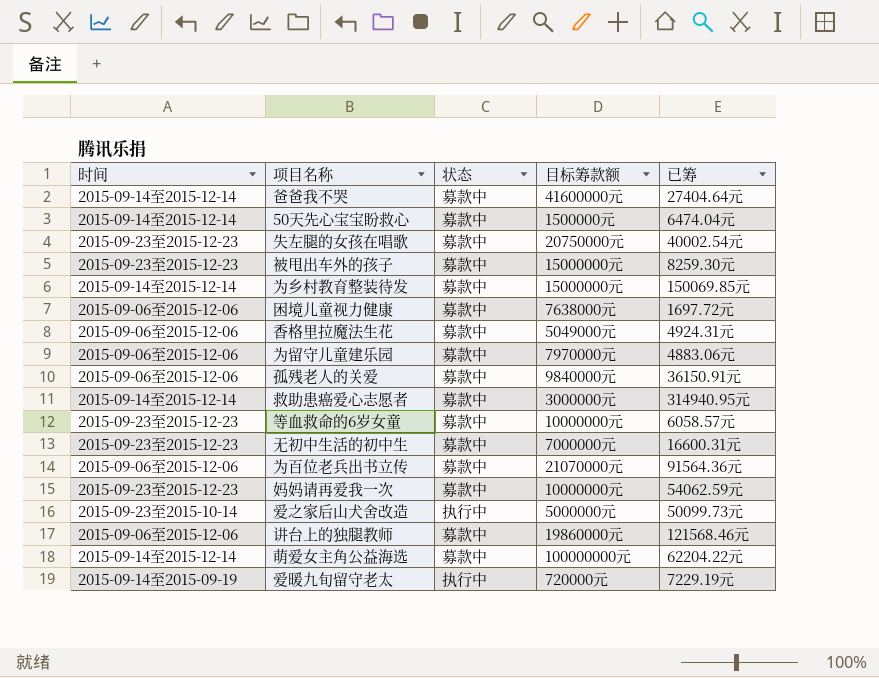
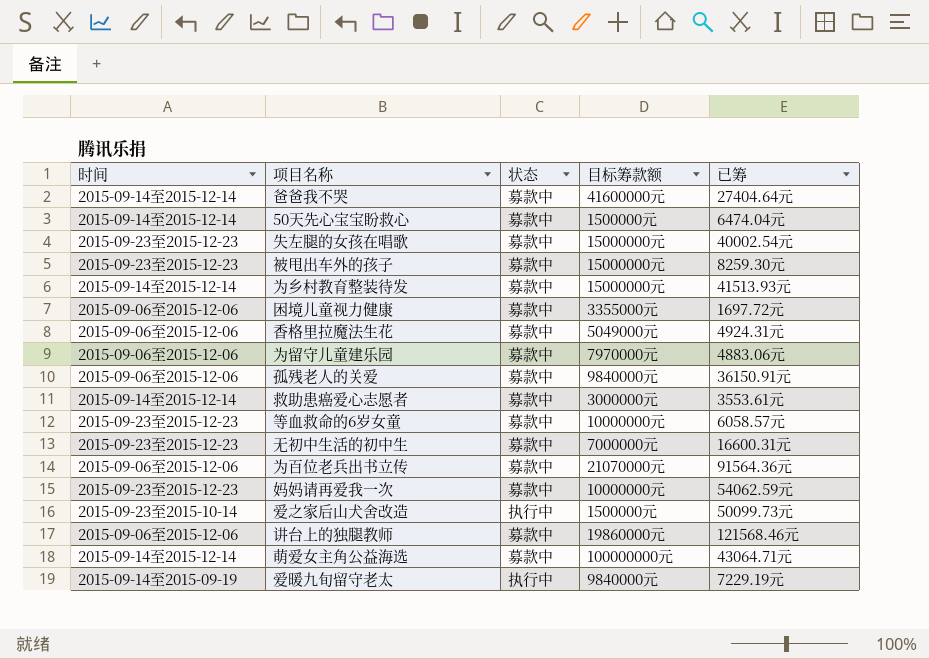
失左腿的女孩在唱歌 | 目标筹款额: 20750000元 -> 15000000元
为乡村教育整装待发 | 已筹: 150069.85元 -> 41513.93元
困境儿童视力健康 | 目标筹款额: 7638000元 -> 3355000元
救助患癌爱心志愿者 | 已筹: 314940.95元 -> 3553.61元
爱之家后山犬舍改造 | 目标筹款额: 5000000元 -> 1500000元
萌爱女主角公益海选 | 已筹: 62204.22元 -> 43064.71元
爱暖九旬留守老太 | 目标筹款额: 720000元 -> 9840000元

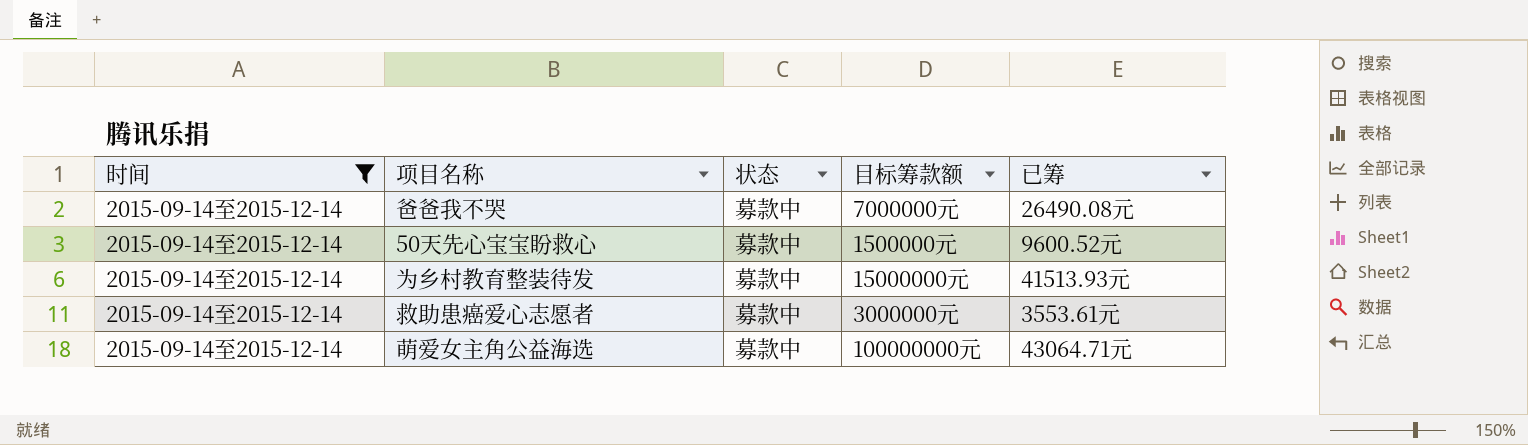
filter: none -> 时间 = 2015-09-14至2015-12-14
爸爸我不哭 | 目标筹款额: 41600000元 -> 7000000元
爸爸我不哭 | 已筹: 27404.64元 -> 26490.08元
50天先心宝宝盼救心 | 已筹: 6474.04元 -> 9600.52元

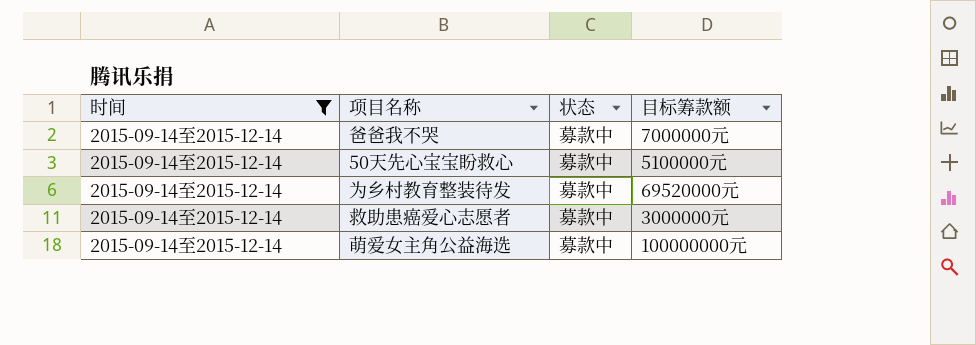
column 已筹 | position: 5 -> none
50天先心宝宝盼救心 | 目标筹款额: 1500000元 -> 5100000元
为乡村教育整装待发 | 目标筹款额: 15000000元 -> 69520000元

